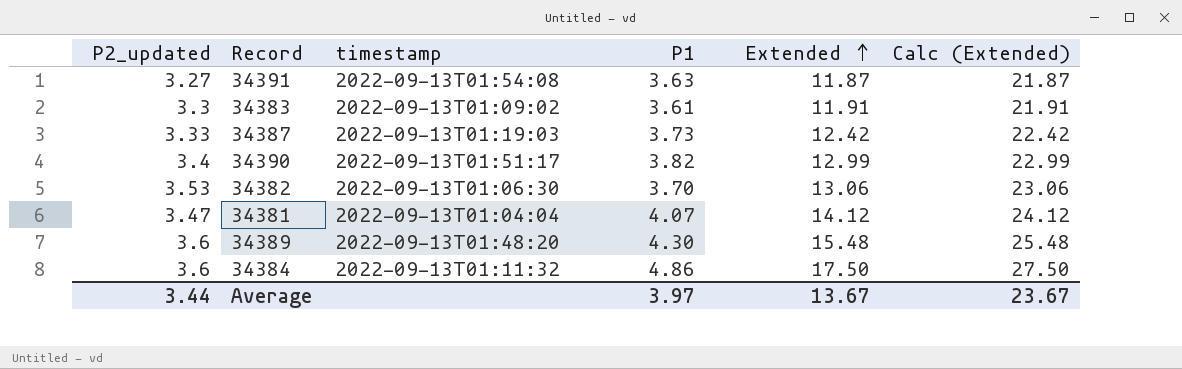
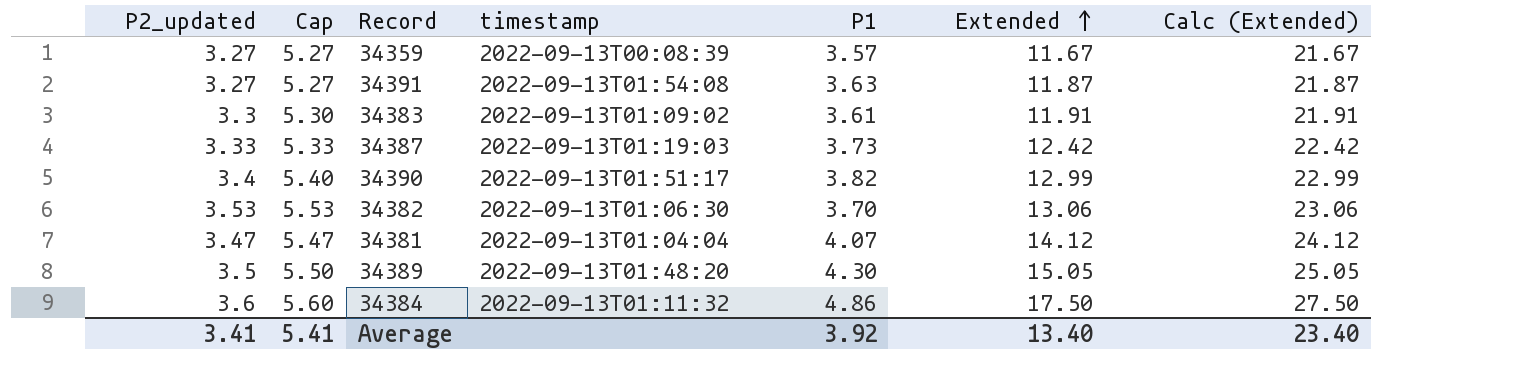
column Cap | formula: none -> [P2_updated] + 2
row 34359: none -> 3.27 | 5.27 | 2022-09-13T00:08:39 | 3.57 | 11.67 | 21.67
34389 | P2_updated: 3.6 -> 3.5
34389 | Extended: 15.48 -> 15.05
34389 | Calc (Extended): 25.48 -> 25.05
Average | P2_updated: 3.44 -> 3.41
Average | P1: 3.97 -> 3.92
Average | Extended: 13.67 -> 13.40
Average | Calc (Extended): 23.67 -> 23.40

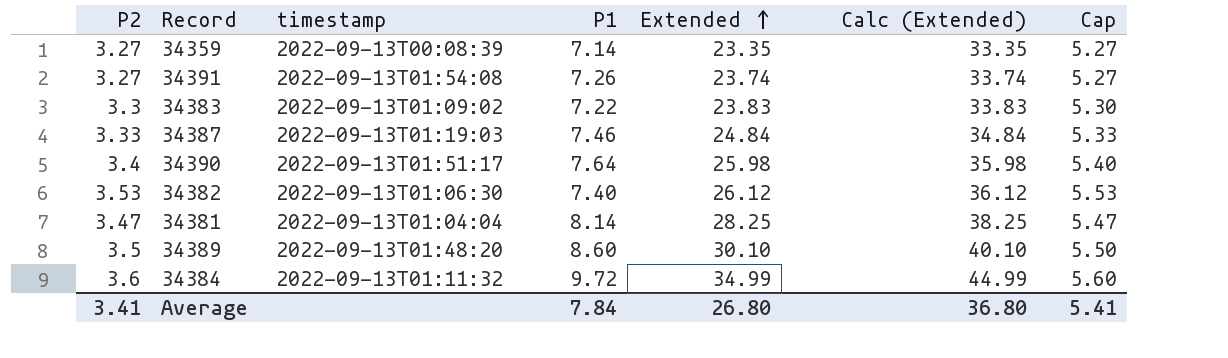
column name: P2_updated -> P2
column Cap | position: 2 -> 7
34359 | P1: 3.57 -> 7.14
34359 | Extended: 11.67 -> 23.35
34359 | Calc (Extended): 21.67 -> 33.35
34391 | P1: 3.63 -> 7.26
34391 | Extended: 11.87 -> 23.74
34391 | Calc (Extended): 21.87 -> 33.74
34383 | P1: 3.61 -> 7.22
34383 | Extended: 11.91 -> 23.83
34383 | Calc (Extended): 21.91 -> 33.83
34387 | P1: 3.73 -> 7.46
34387 | Extended: 12.42 -> 24.84
34387 | Calc (Extended): 22.42 -> 34.84
34390 | P1: 3.82 -> 7.64
34390 | Extended: 12.99 -> 25.98
34390 | Calc (Extended): 22.99 -> 35.98
34382 | P1: 3.70 -> 7.40
34382 | Extended: 13.06 -> 26.12
34382 | Calc (Extended): 23.06 -> 36.12
34381 | P1: 4.07 -> 8.14
34381 | Extended: 14.12 -> 28.25
34381 | Calc (Extended): 24.12 -> 38.25
34389 | P1: 4.30 -> 8.60
34389 | Extended: 15.05 -> 30.10
34389 | Calc (Extended): 25.05 -> 40.10
34384 | P1: 4.86 -> 9.72
34384 | Extended: 17.50 -> 34.99
34384 | Calc (Extended): 27.50 -> 44.99
Average | P1: 3.92 -> 7.84
Average | Extended: 13.40 -> 26.80
Average | Calc (Extended): 23.40 -> 36.80

